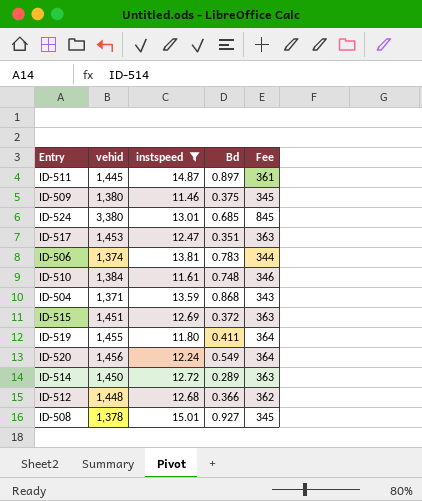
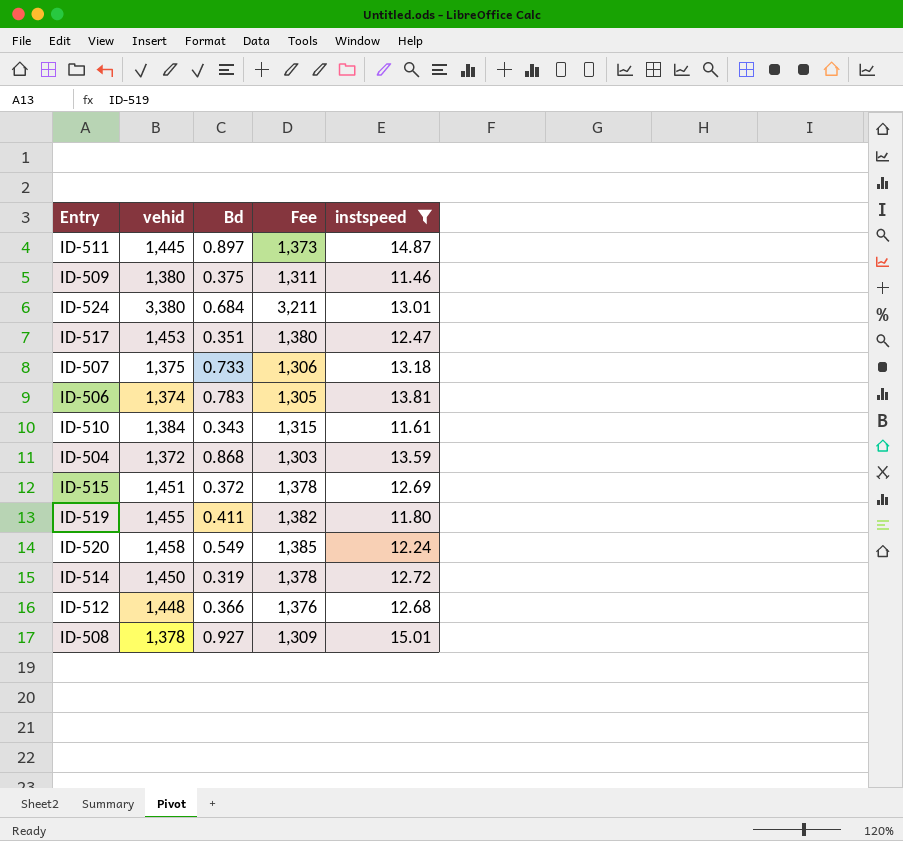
column Fee | formula: [vehid] * 0.25 -> [vehid] * 0.95
column instspeed | position: 3 -> 5
ID-524 | Bd: 0.685 -> 0.684
row ID-507: none -> 1,375 | 0.733 | 1,306 | 13.18
ID-510 | Bd: 0.748 -> 0.343
ID-504 | vehid: 1,371 -> 1,372
ID-520 | vehid: 1,456 -> 1,458
ID-514 | Bd: 0.289 -> 0.319

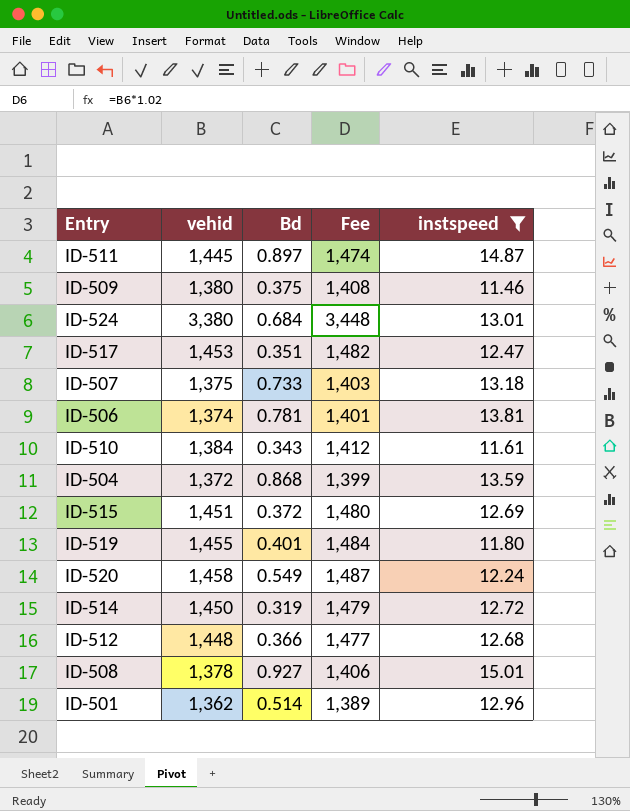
column Fee | formula: [vehid] * 0.95 -> [vehid] * 1.02
ID-506 | Bd: 0.783 -> 0.781
ID-519 | Bd: 0.411 -> 0.401
row ID-501: none -> 1,362 | 0.514 | 1,389 | 12.96

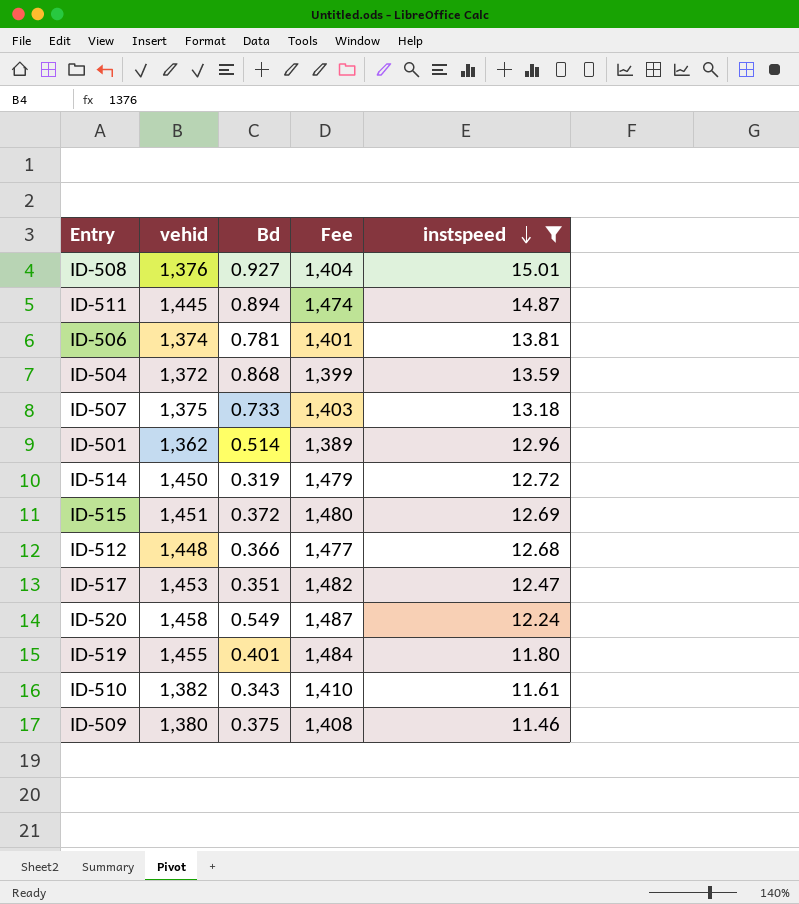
row order: none -> instspeed descending
row ID-524: 3,380 | 0.684 | 3,448 | 13.01 -> none
ID-508 | vehid: 1,378 -> 1,376
ID-508 | Fee: 1,406 -> 1,404
ID-511 | Bd: 0.897 -> 0.894
ID-510 | vehid: 1,384 -> 1,382
ID-510 | Fee: 1,412 -> 1,410

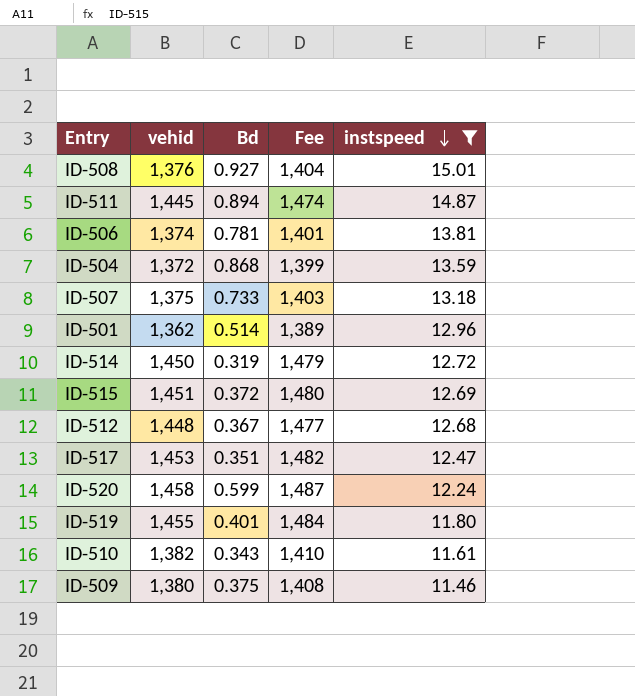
ID-512 | Bd: 0.366 -> 0.367
ID-520 | Bd: 0.549 -> 0.599

